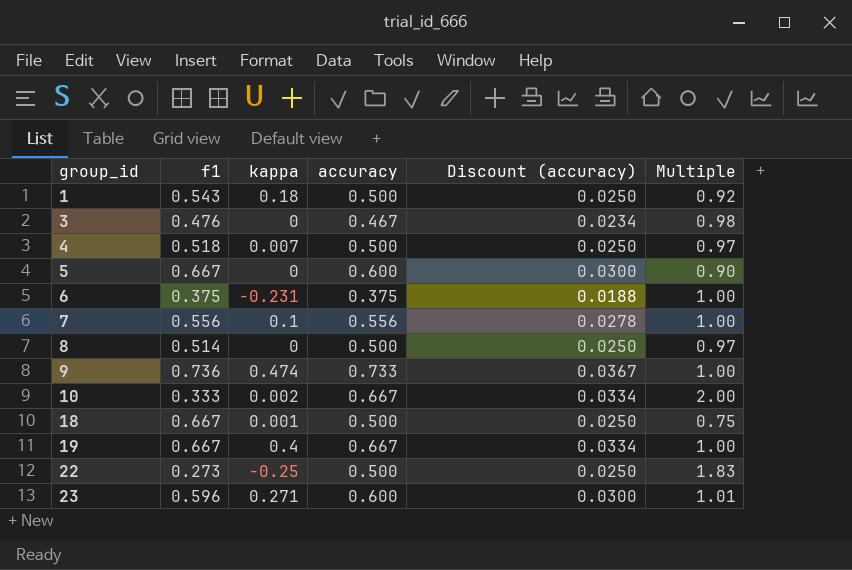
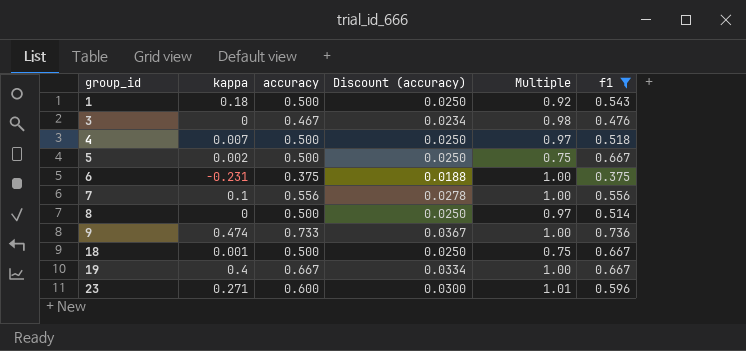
filter: none -> f1 >= 0.375
column f1 | position: 2 -> 6
5 | kappa: 0 -> 0.002
5 | accuracy: 0.600 -> 0.500
5 | Discount (accuracy): 0.0300 -> 0.0250
5 | Multiple: 0.90 -> 0.75

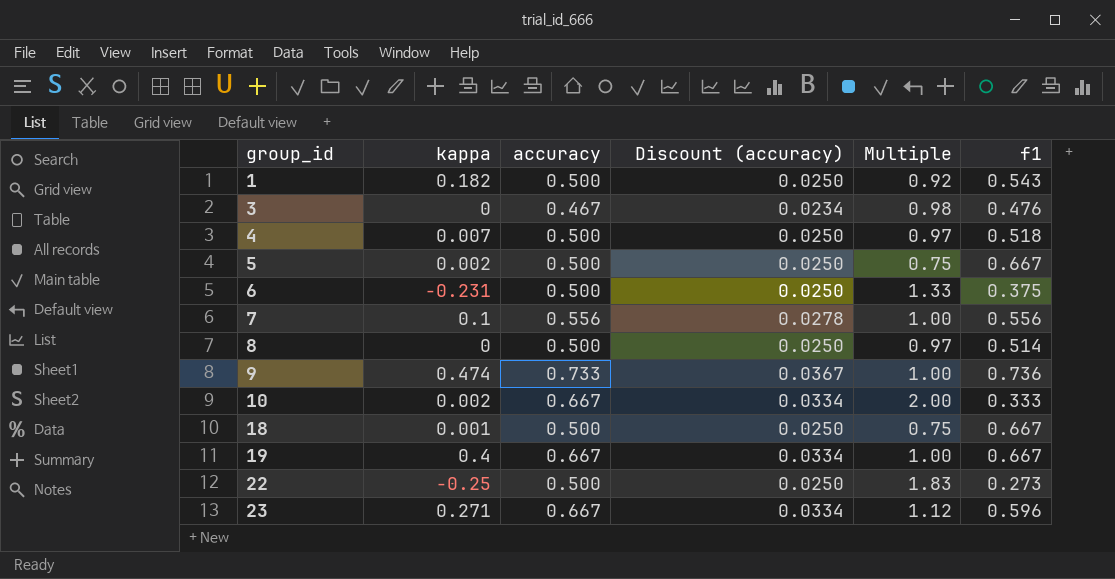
filter: f1 >= 0.375 -> none
1 | kappa: 0.18 -> 0.182
6 | accuracy: 0.375 -> 0.500
6 | Discount (accuracy): 0.0188 -> 0.0250
6 | Multiple: 1.00 -> 1.33
23 | accuracy: 0.600 -> 0.667
23 | Discount (accuracy): 0.0300 -> 0.0334
23 | Multiple: 1.01 -> 1.12

